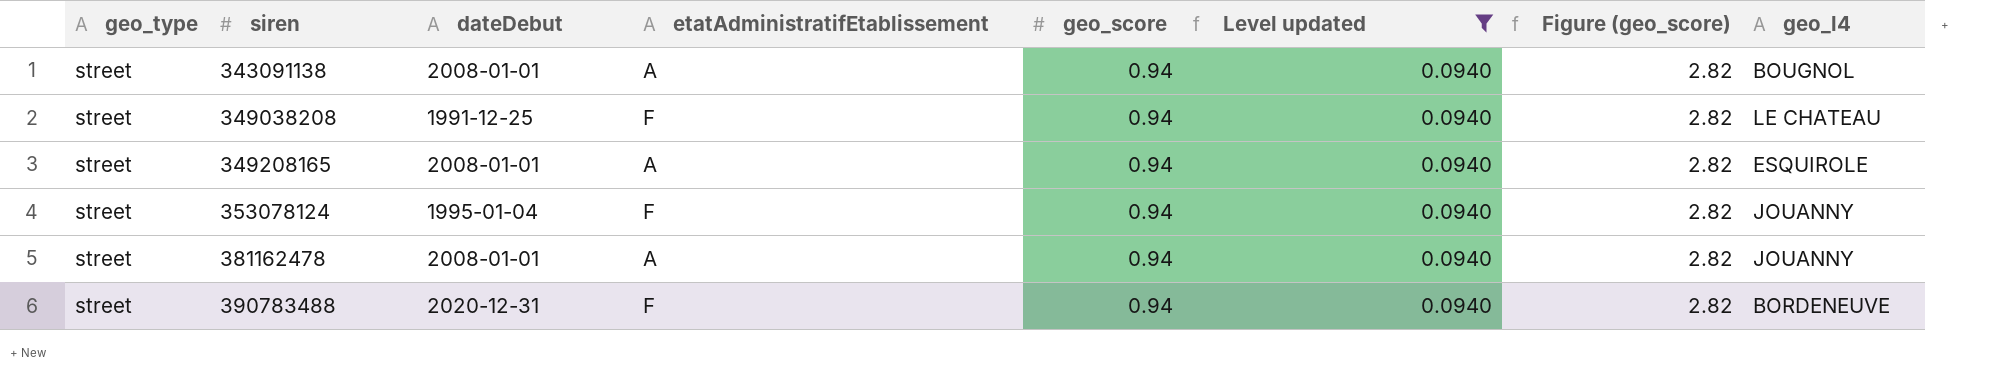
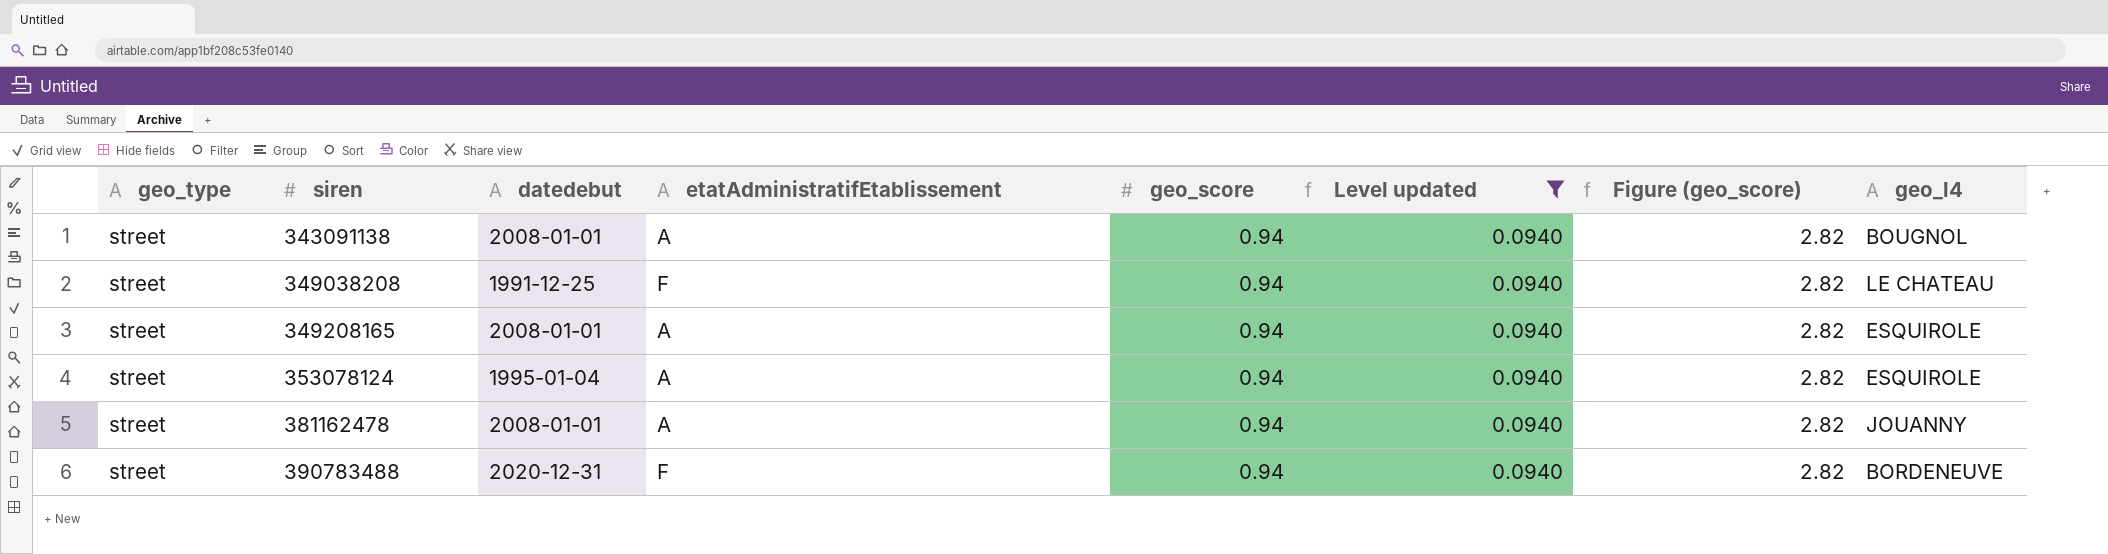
column name: dateDebut -> datedebut
353078124 | etatAdministratifEtablissement: F -> A
353078124 | geo_l4: JOUANNY -> ESQUIROLE

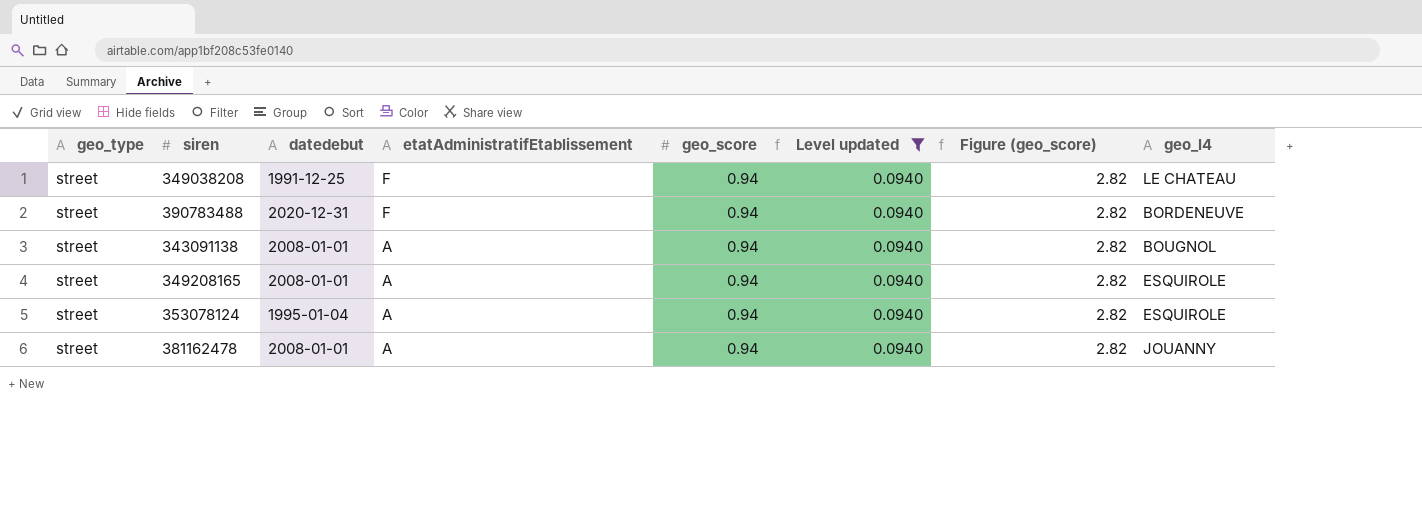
row order: siren ascending -> etatAdministratifEtablissement descending

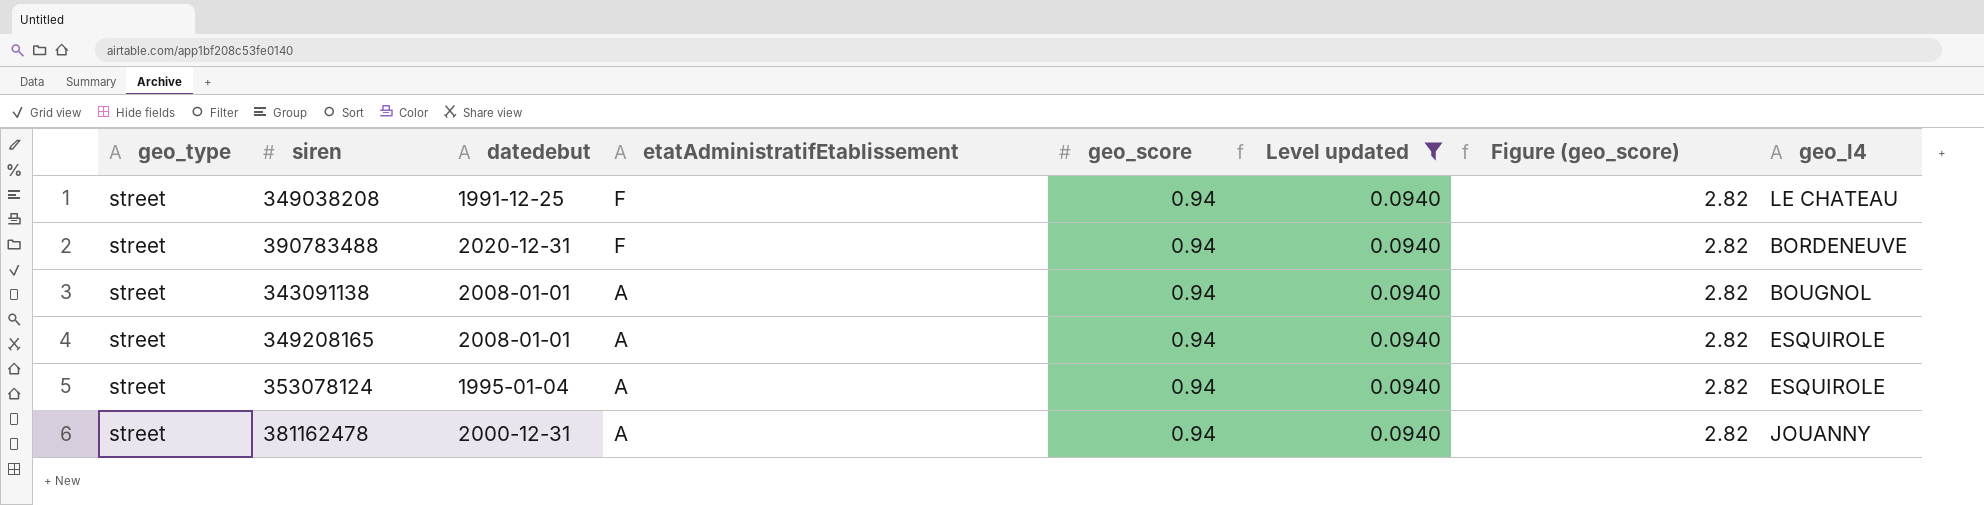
381162478 | datedebut: 2008-01-01 -> 2000-12-31

